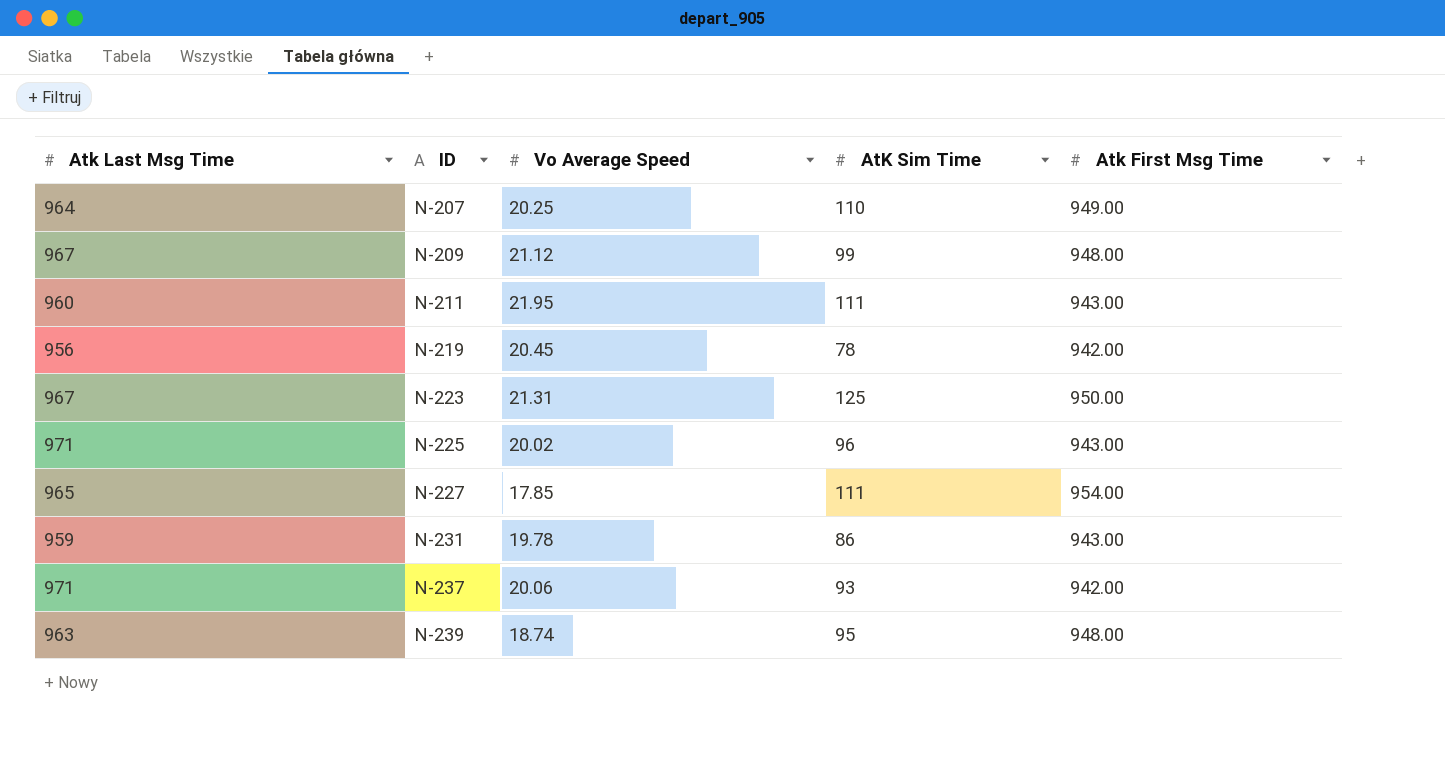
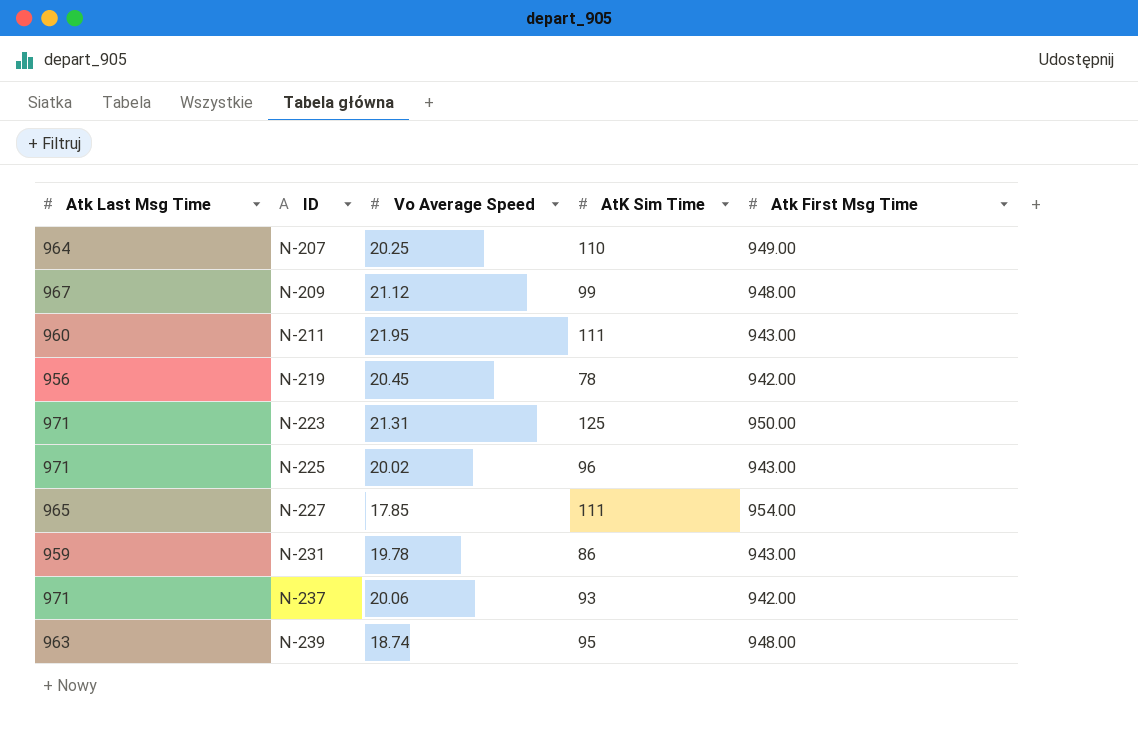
N-223 | Atk Last Msg Time: 967 -> 971

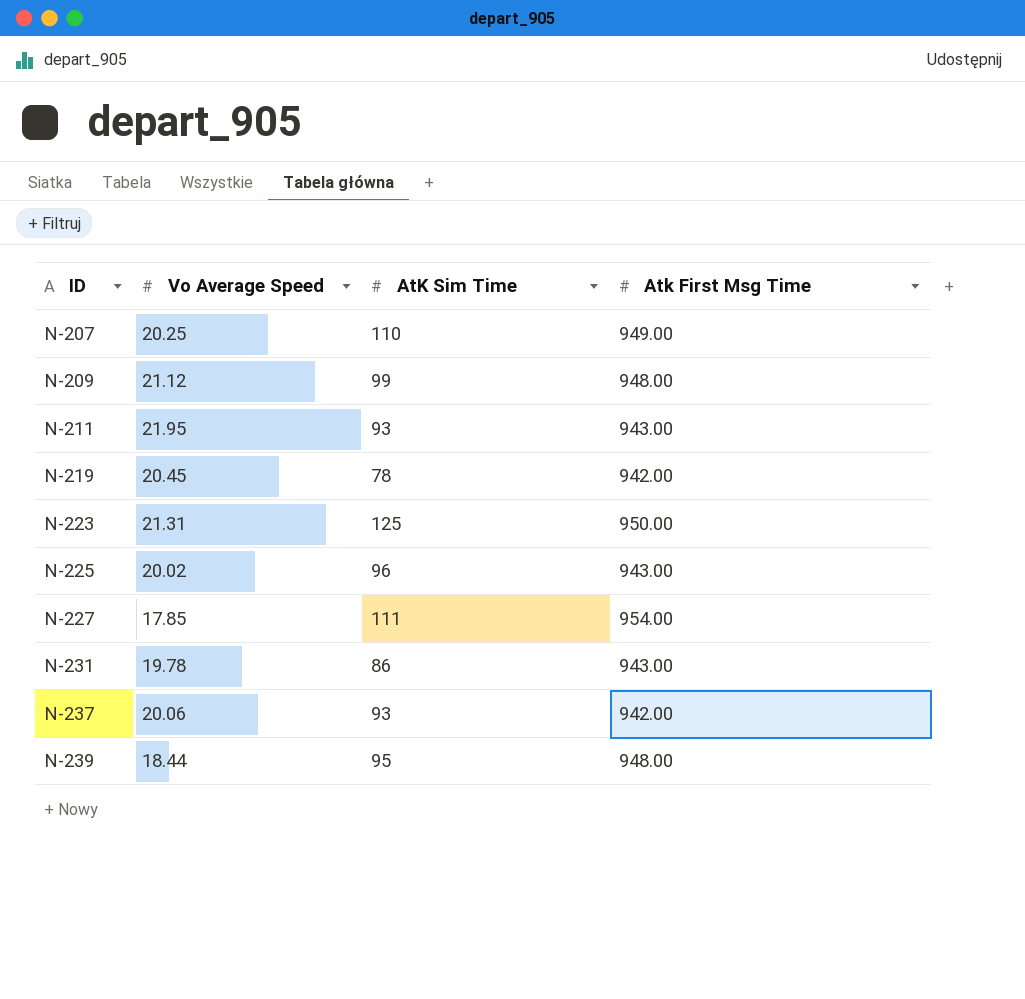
column Atk Last Msg Time | position: 1 -> none
N-211 | AtK Sim Time: 111 -> 93
N-239 | Vo Average Speed: 18.74 -> 18.44

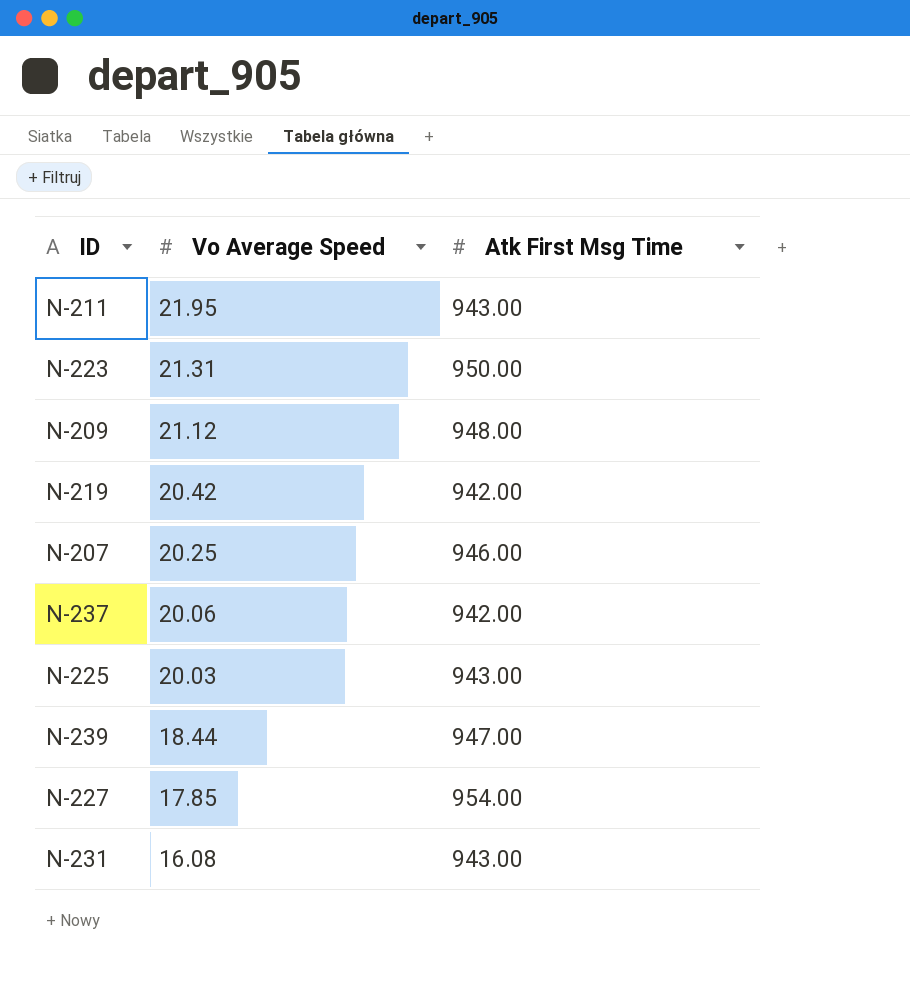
row order: ID ascending -> Vo Average Speed descending
column AtK Sim Time | position: 3 -> none
N-219 | Vo Average Speed: 20.45 -> 20.42
N-207 | Atk First Msg Time: 949.00 -> 946.00
N-225 | Vo Average Speed: 20.02 -> 20.03
N-239 | Atk First Msg Time: 948.00 -> 947.00
N-231 | Vo Average Speed: 19.78 -> 16.08

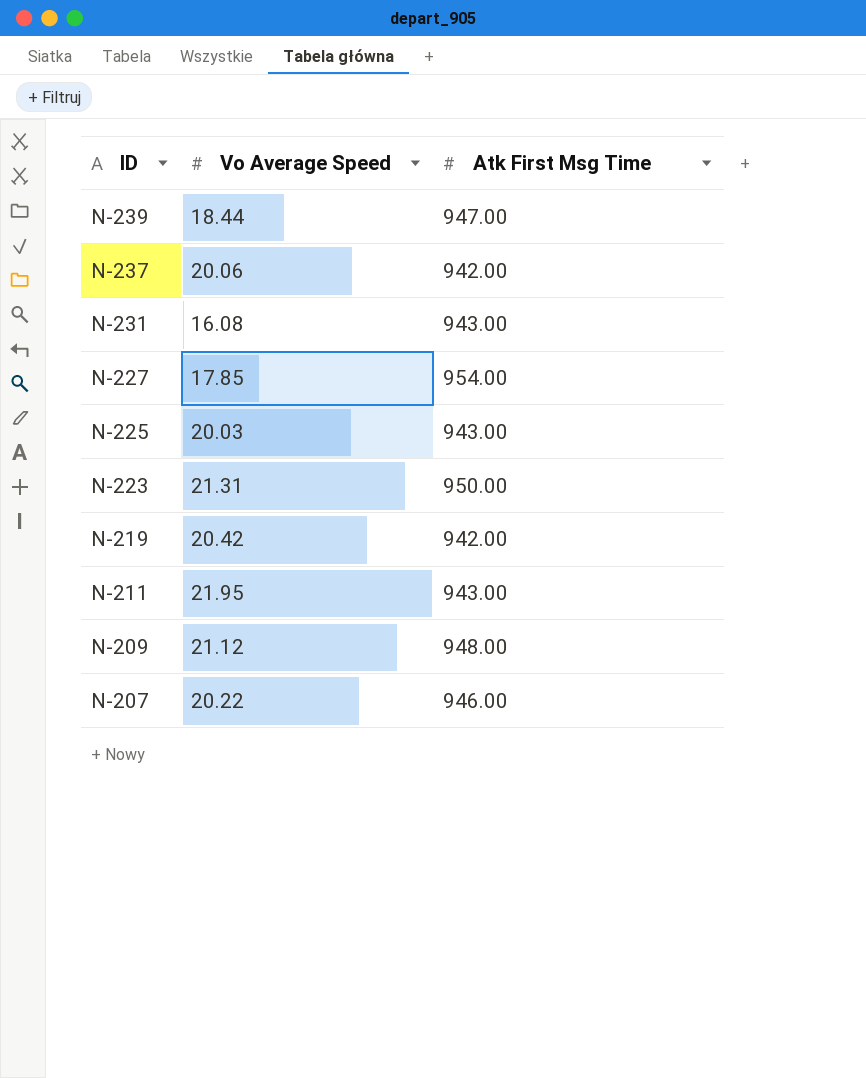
row order: Vo Average Speed descending -> ID descending
N-207 | Vo Average Speed: 20.25 -> 20.22

